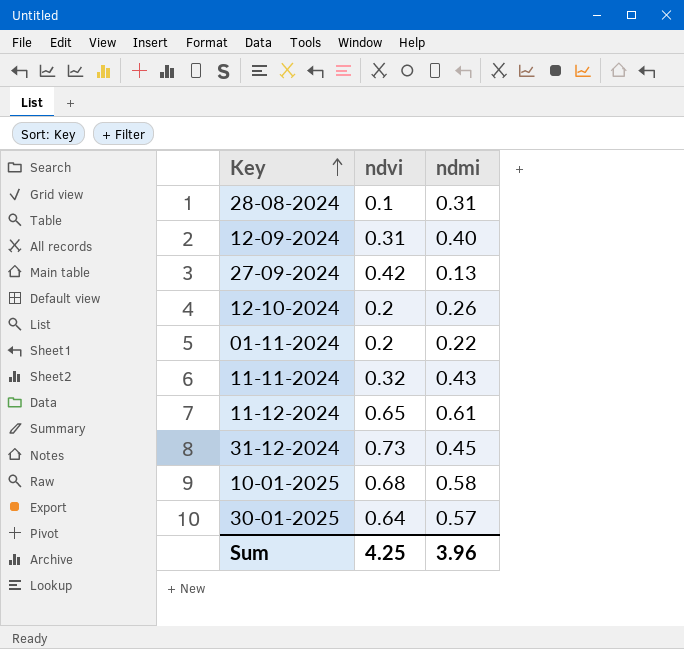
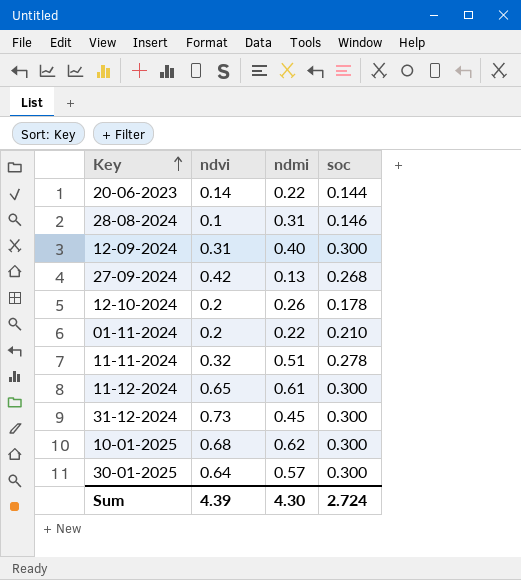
column soc | position: none -> 4
row 20-06-2023: none -> 0.14 | 0.22 | 0.144
11-11-2024 | ndmi: 0.43 -> 0.51
10-01-2025 | ndmi: 0.58 -> 0.62
Sum | ndvi: 4.25 -> 4.39
Sum | ndmi: 3.96 -> 4.30

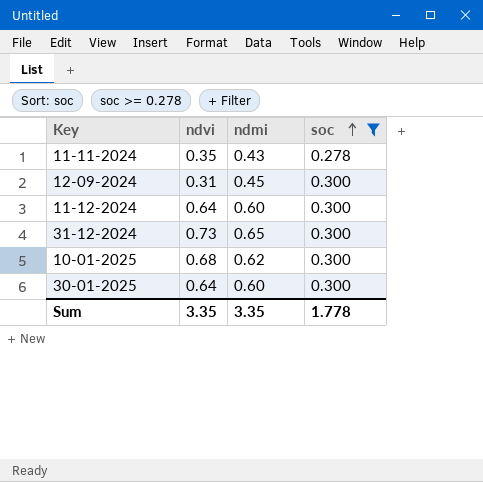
filter: none -> soc >= 0.278
row order: Key ascending -> soc ascending
11-11-2024 | ndvi: 0.32 -> 0.35
11-11-2024 | ndmi: 0.51 -> 0.43
12-09-2024 | ndmi: 0.40 -> 0.45
11-12-2024 | ndvi: 0.65 -> 0.64
11-12-2024 | ndmi: 0.61 -> 0.60
31-12-2024 | ndmi: 0.45 -> 0.65
30-01-2025 | ndmi: 0.57 -> 0.60
Sum | ndvi: 4.39 -> 3.35
Sum | ndmi: 4.30 -> 3.35
Sum | soc: 2.724 -> 1.778

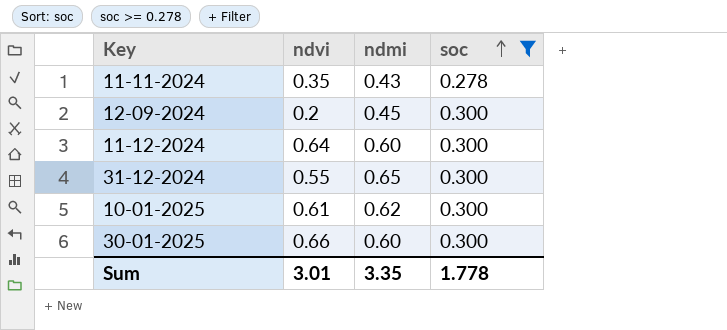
12-09-2024 | ndvi: 0.31 -> 0.2
31-12-2024 | ndvi: 0.73 -> 0.55
10-01-2025 | ndvi: 0.68 -> 0.61
30-01-2025 | ndvi: 0.64 -> 0.66
Sum | ndvi: 3.35 -> 3.01

